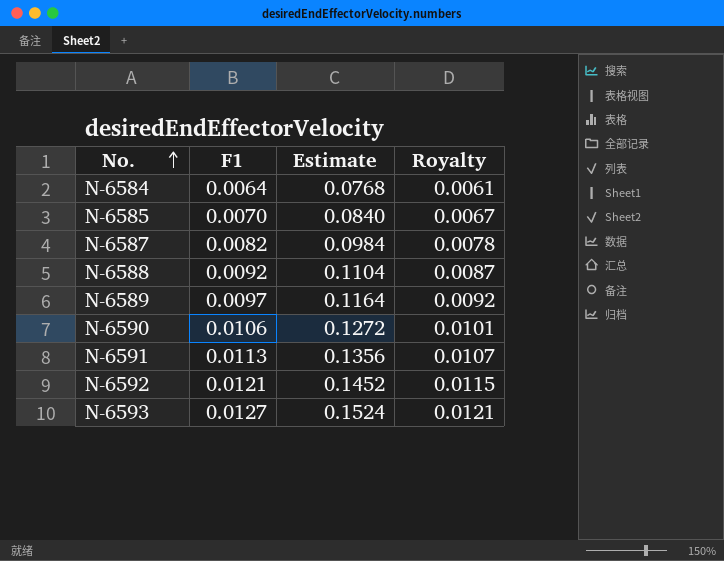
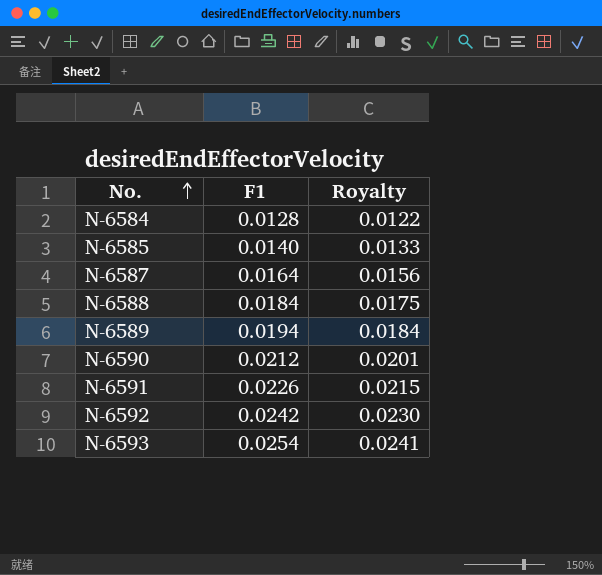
column Estimate | formula: [F1] * 12 -> none
N-6584 | F1: 0.0064 -> 0.0128
N-6584 | Royalty: 0.0061 -> 0.0122
N-6585 | F1: 0.0070 -> 0.0140
N-6585 | Royalty: 0.0067 -> 0.0133
N-6587 | F1: 0.0082 -> 0.0164
N-6587 | Royalty: 0.0078 -> 0.0156
N-6588 | F1: 0.0092 -> 0.0184
N-6588 | Royalty: 0.0087 -> 0.0175
N-6589 | F1: 0.0097 -> 0.0194
N-6589 | Royalty: 0.0092 -> 0.0184
N-6590 | F1: 0.0106 -> 0.0212
N-6590 | Royalty: 0.0101 -> 0.0201
N-6591 | F1: 0.0113 -> 0.0226
N-6591 | Royalty: 0.0107 -> 0.0215
N-6592 | F1: 0.0121 -> 0.0242
N-6592 | Royalty: 0.0115 -> 0.0230
N-6593 | F1: 0.0127 -> 0.0254
N-6593 | Royalty: 0.0121 -> 0.0241

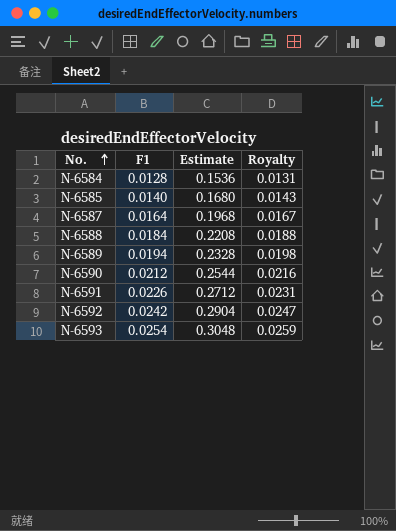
column Estimate | formula: none -> [F1] * 12
column Royalty | formula: [F1] * 0.95 -> [F1] * 1.02

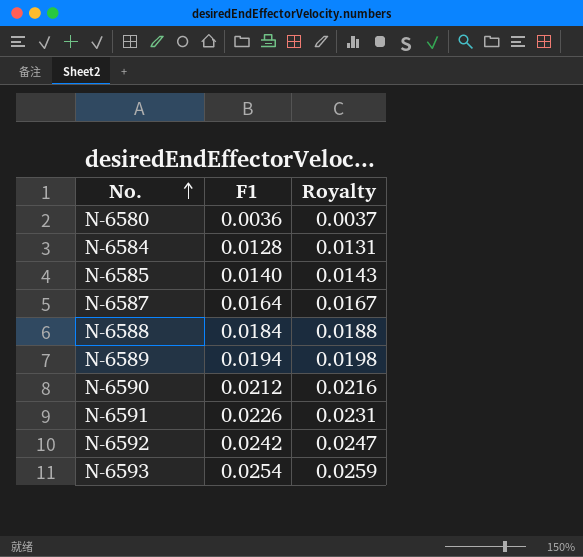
column Estimate | formula: [F1] * 12 -> none
row N-6580: none -> 0.0036 | 0.0037

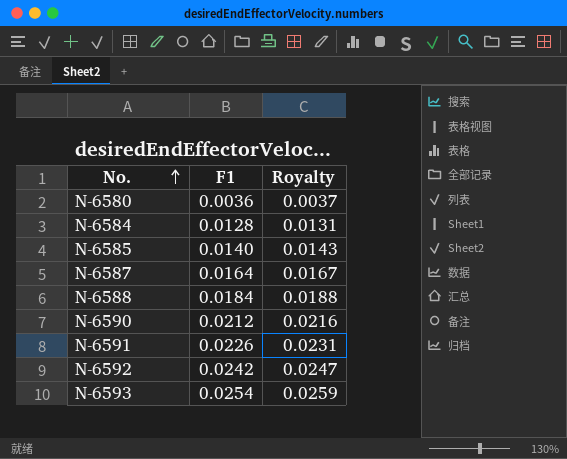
row N-6589: 0.0194 | 0.0198 -> none

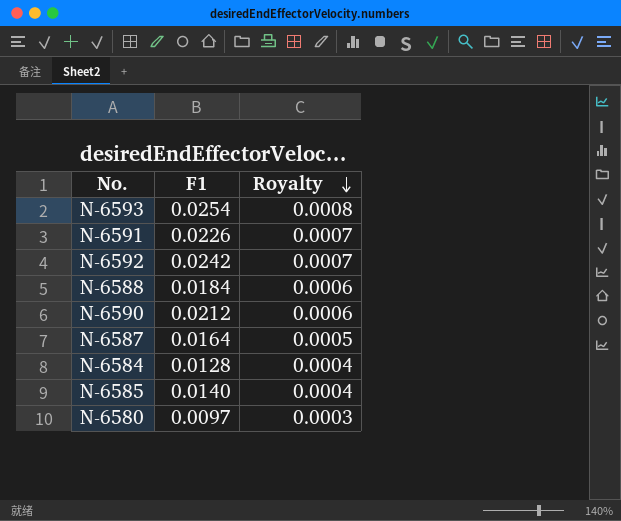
row order: No. ascending -> Royalty descending
column Royalty | formula: [F1] * 1.02 -> [F1] * 0.03
N-6580 | F1: 0.0036 -> 0.0097

